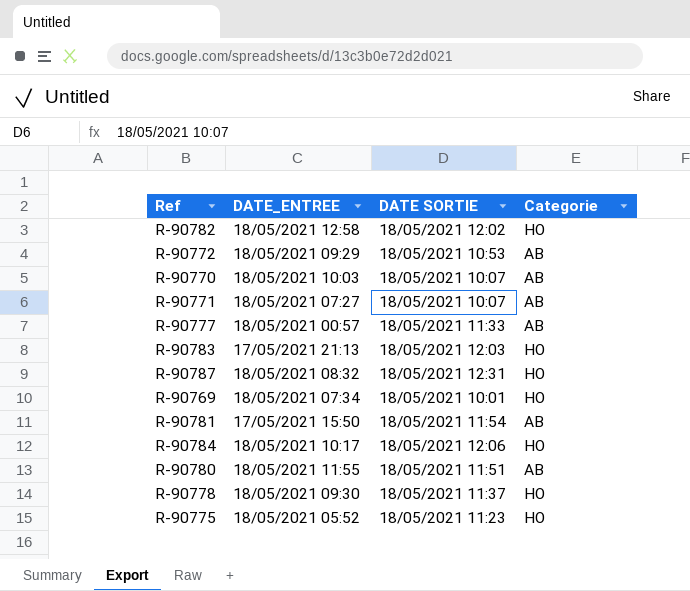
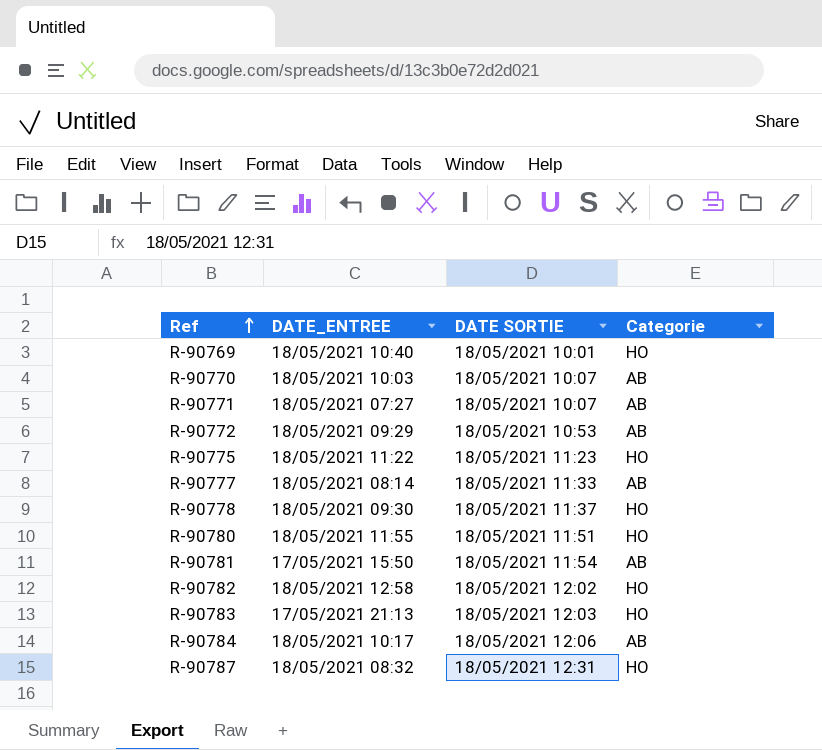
row order: none -> Ref ascending
R-90769 | DATE_ENTREE: 18/05/2021 07:34 -> 18/05/2021 10:40
R-90775 | DATE_ENTREE: 18/05/2021 05:52 -> 18/05/2021 11:22
R-90777 | DATE_ENTREE: 18/05/2021 00:57 -> 18/05/2021 08:14
R-90780 | Categorie: AB -> HO
R-90784 | Categorie: HO -> AB

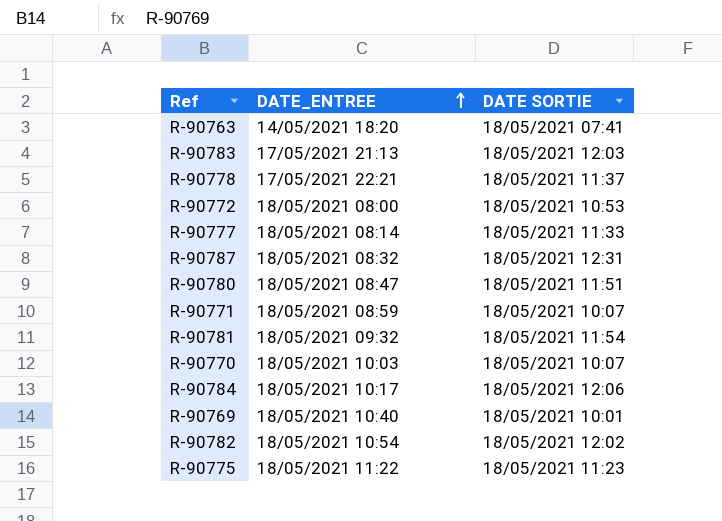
row order: Ref ascending -> DATE_ENTREE ascending
column Categorie | position: 4 -> none
row R-90763: none -> 14/05/2021 18:20 | 18/05/2021 07:41
R-90778 | DATE_ENTREE: 18/05/2021 09:30 -> 17/05/2021 22:21
R-90772 | DATE_ENTREE: 18/05/2021 09:29 -> 18/05/2021 08:00
R-90780 | DATE_ENTREE: 18/05/2021 11:55 -> 18/05/2021 08:47
R-90771 | DATE_ENTREE: 18/05/2021 07:27 -> 18/05/2021 08:59
R-90781 | DATE_ENTREE: 17/05/2021 15:50 -> 18/05/2021 09:32
R-90782 | DATE_ENTREE: 18/05/2021 12:58 -> 18/05/2021 10:54

